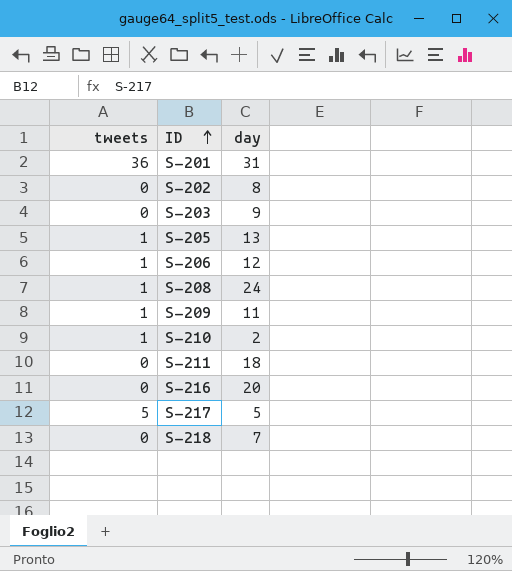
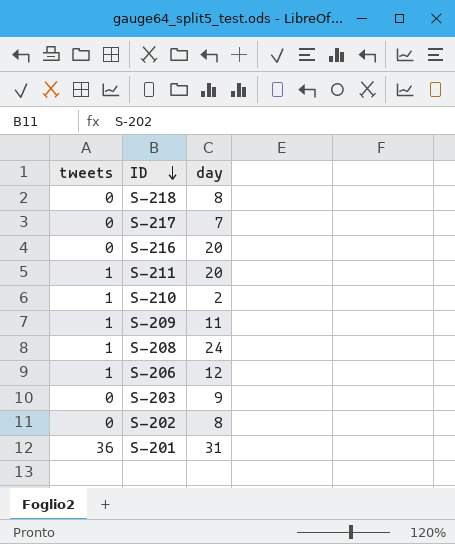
row order: ID ascending -> ID descending
row S-205: 1 | 13 -> none
S-218 | day: 7 -> 8
S-217 | tweets: 5 -> 0
S-217 | day: 5 -> 7
S-211 | tweets: 0 -> 1
S-211 | day: 18 -> 20

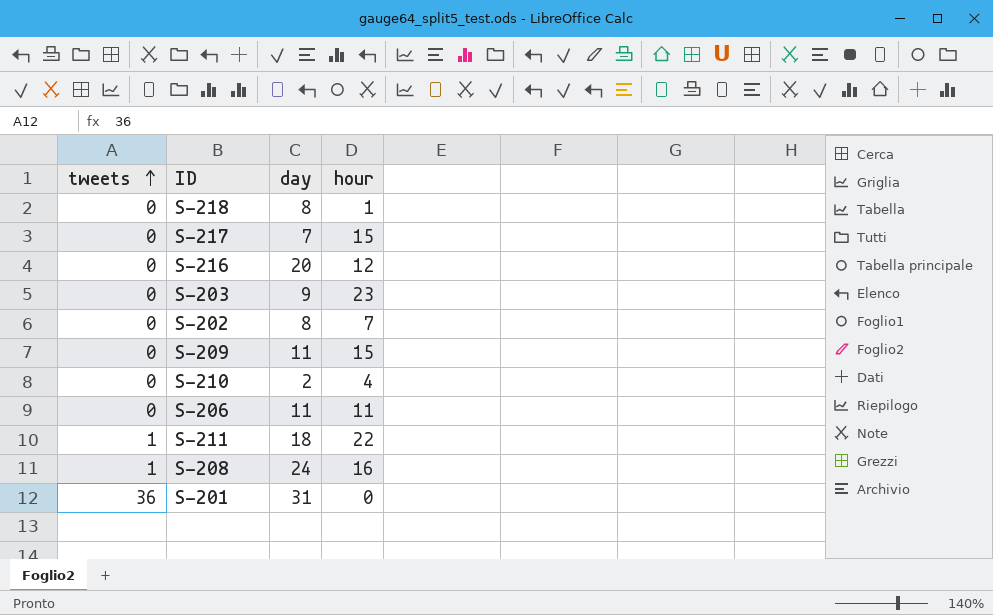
row order: ID descending -> tweets ascending
column hour | position: none -> 4
S-209 | tweets: 1 -> 0
S-210 | tweets: 1 -> 0
S-206 | tweets: 1 -> 0
S-206 | day: 12 -> 11
S-211 | day: 20 -> 18

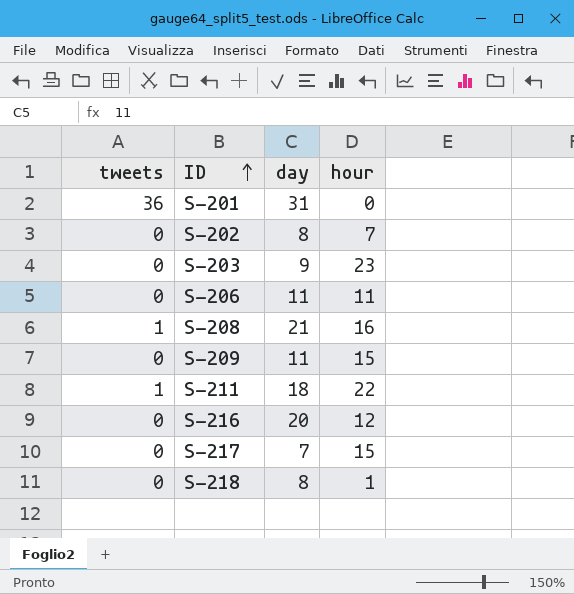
row order: tweets ascending -> ID ascending
row S-210: 0 | 2 | 4 -> none
S-208 | day: 24 -> 21

